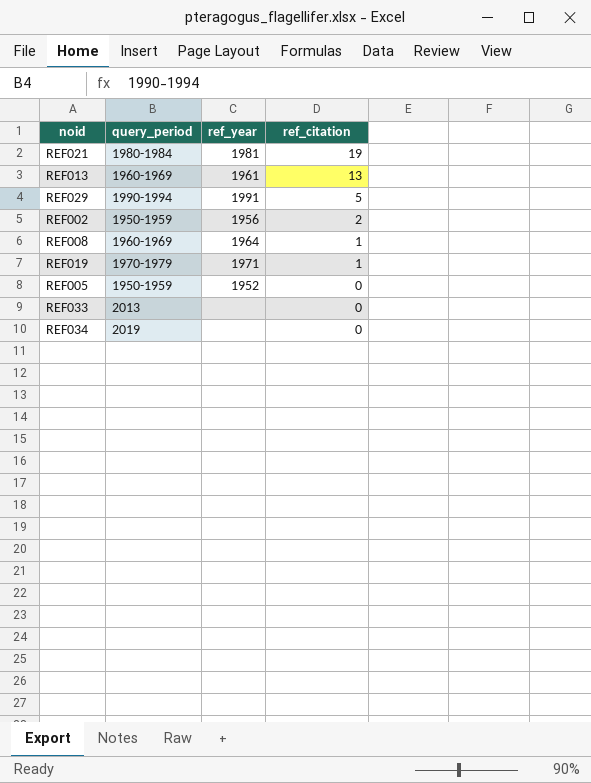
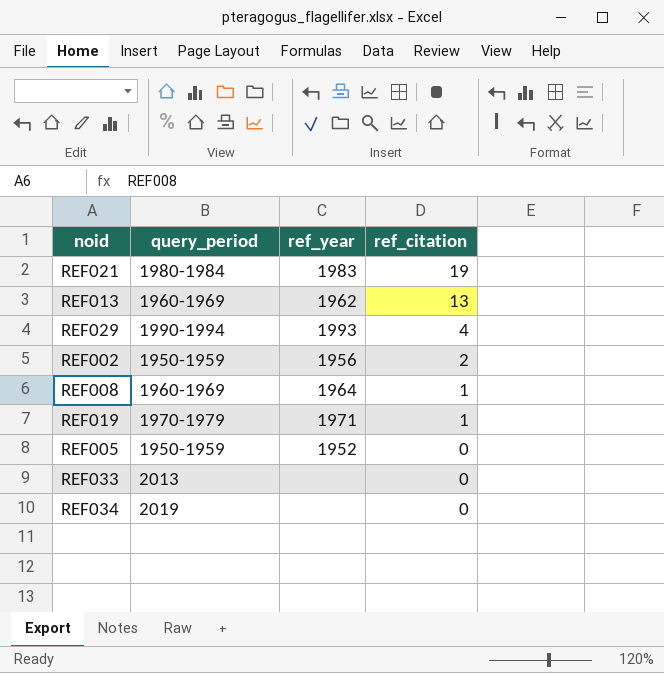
REF021 | ref_year: 1981 -> 1983
REF013 | ref_year: 1961 -> 1962
REF029 | ref_year: 1991 -> 1993
REF029 | ref_citation: 5 -> 4

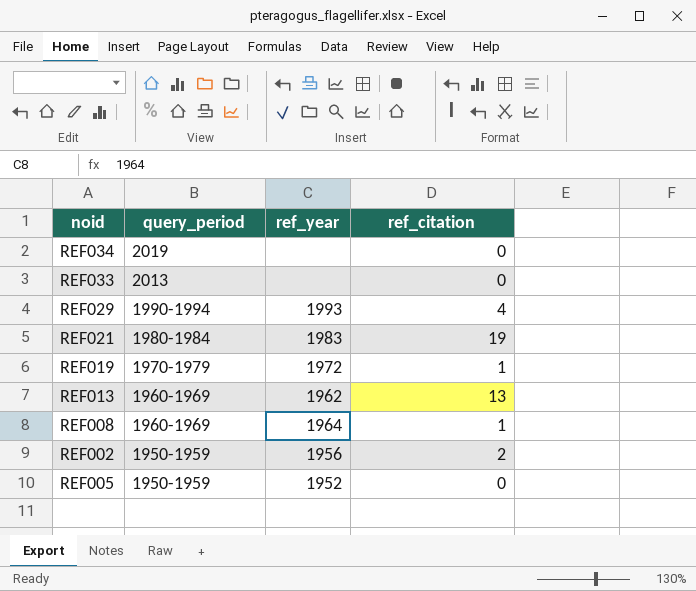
row order: ref_citation descending -> query_period descending
REF019 | ref_year: 1971 -> 1972

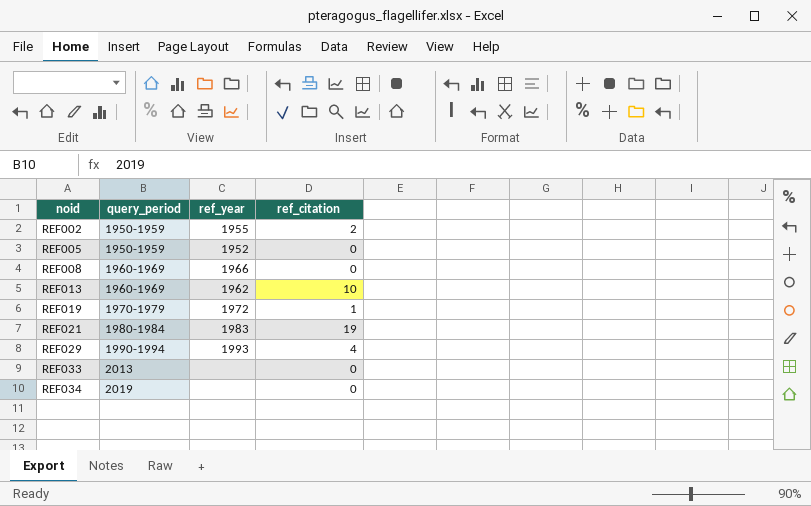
row order: query_period descending -> noid ascending
REF002 | ref_year: 1956 -> 1955
REF008 | ref_year: 1964 -> 1966
REF008 | ref_citation: 1 -> 0
REF013 | ref_citation: 13 -> 10

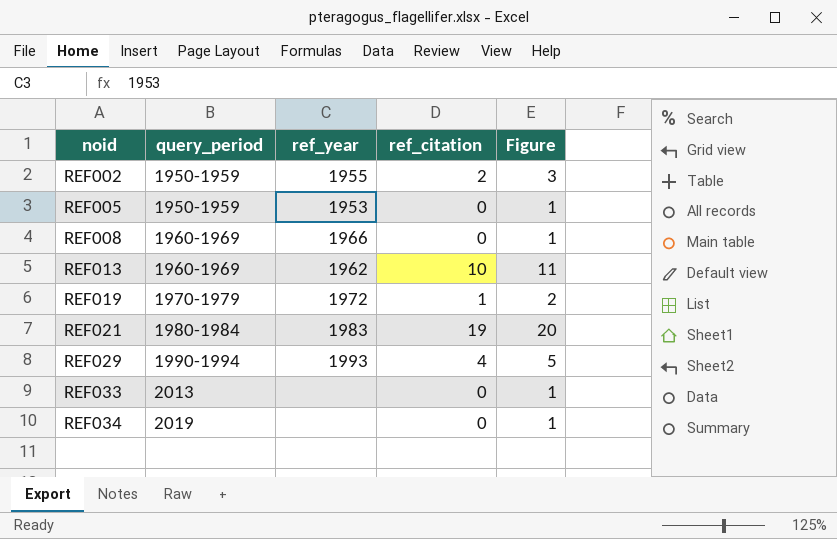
column Figure | formula: none -> [ref_citation] + 1
REF005 | ref_year: 1952 -> 1953

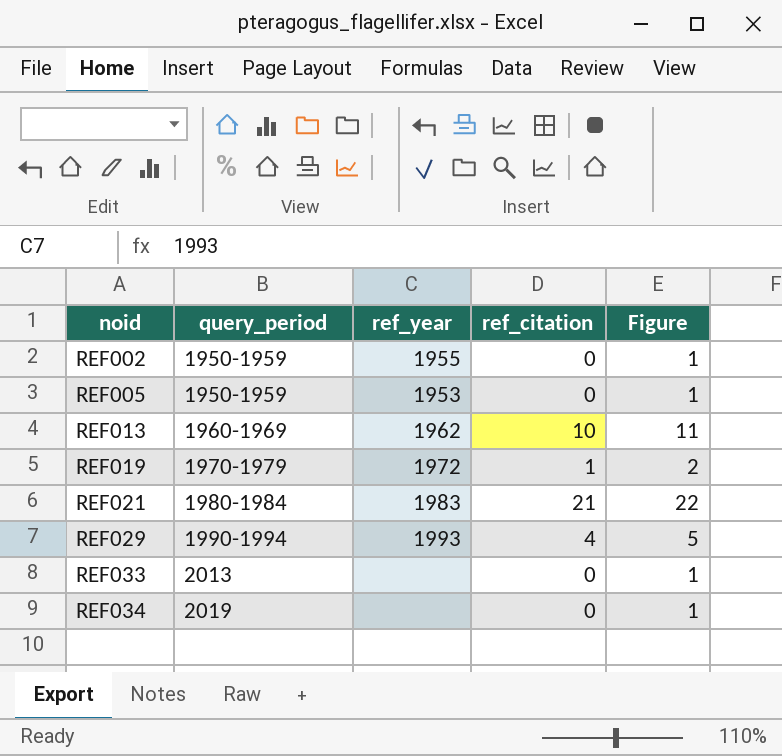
row REF008: 1960-1969 | 1966 | 0 | 1 -> none
REF002 | ref_citation: 2 -> 0
REF002 | Figure: 3 -> 1
REF021 | ref_citation: 19 -> 21
REF021 | Figure: 20 -> 22

